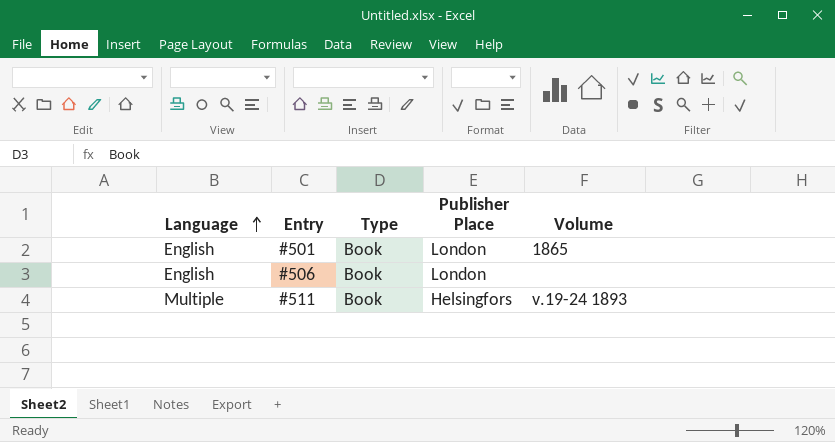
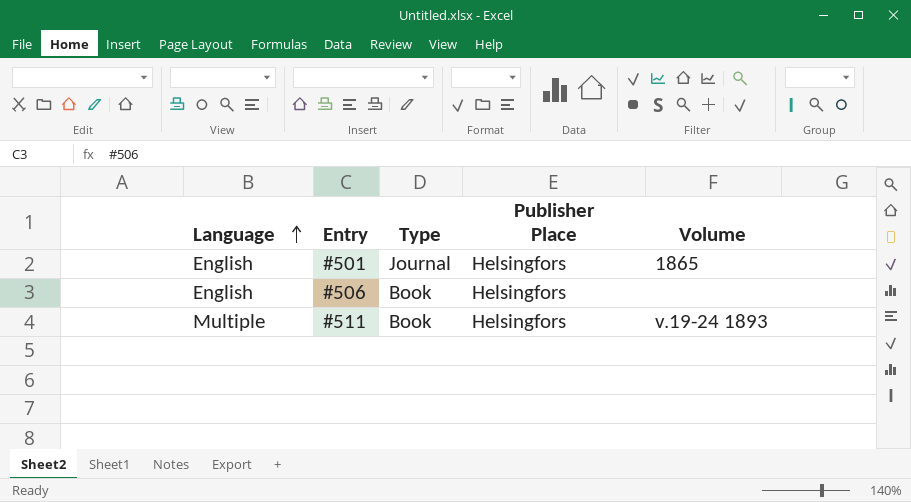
#501 | Type: Book -> Journal
#501 | Publisher Place: London -> Helsingfors
#506 | Publisher Place: London -> Helsingfors

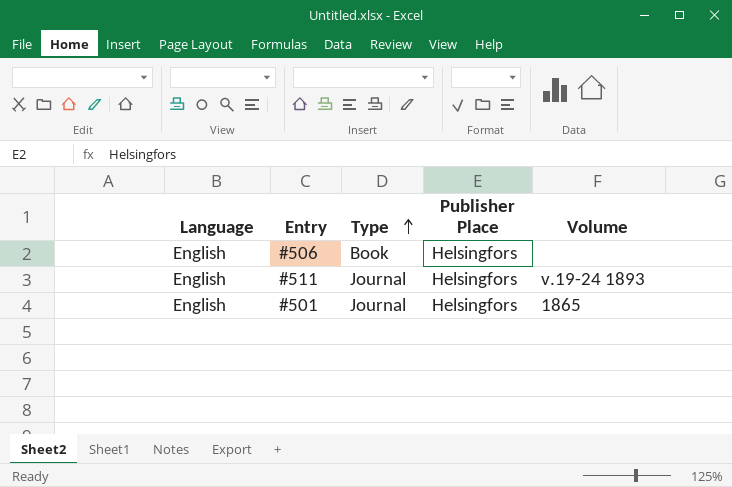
row order: Language ascending -> Type ascending
#511 | Language: Multiple -> English
#511 | Type: Book -> Journal

